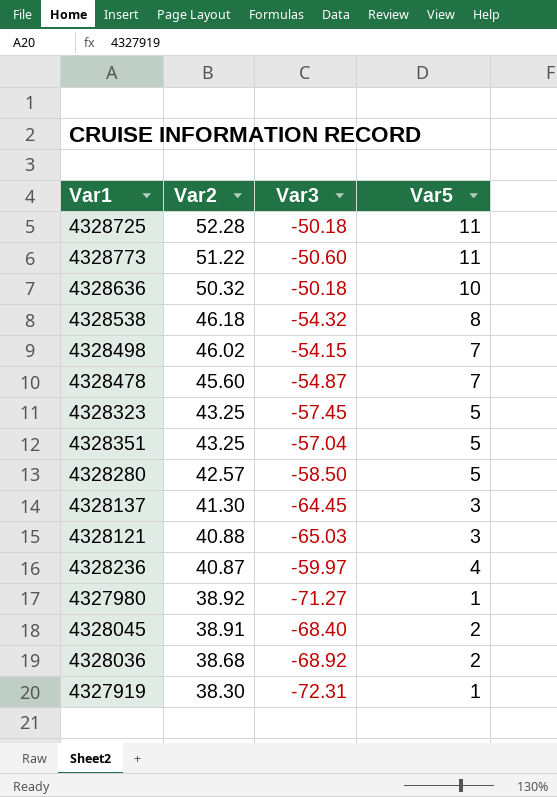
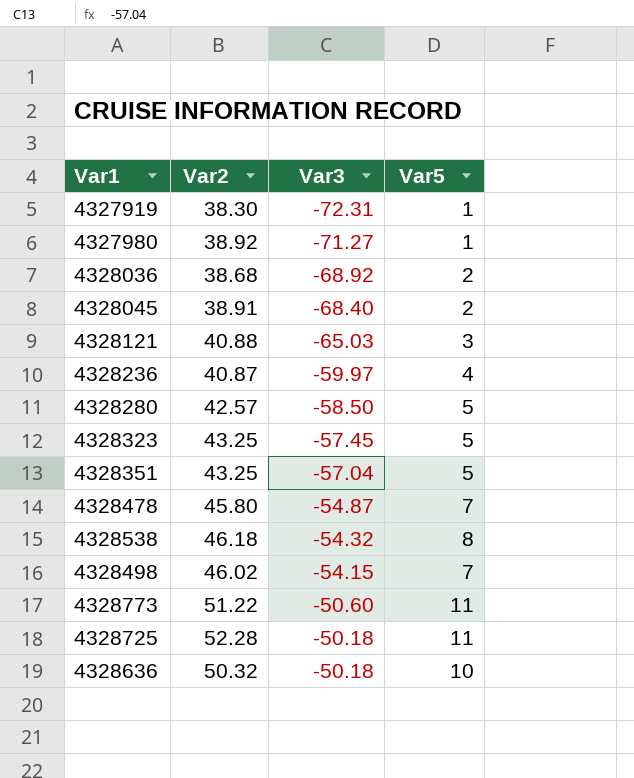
row order: Var2 descending -> Var3 ascending
row 4328137: 41.30 | -64.45 | 3 -> none
4328478 | Var2: 45.60 -> 45.80

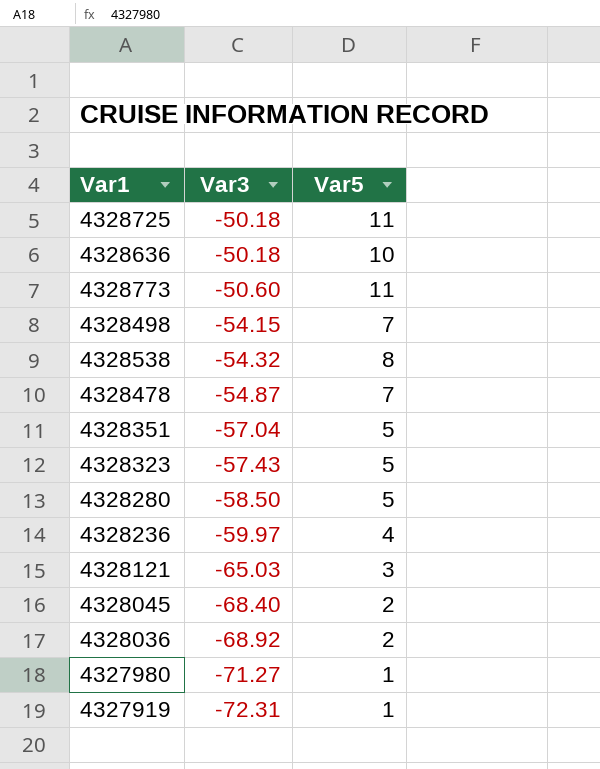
row order: Var3 ascending -> Var3 descending
column Var2 | position: 2 -> none
4328323 | Var3: -57.45 -> -57.43

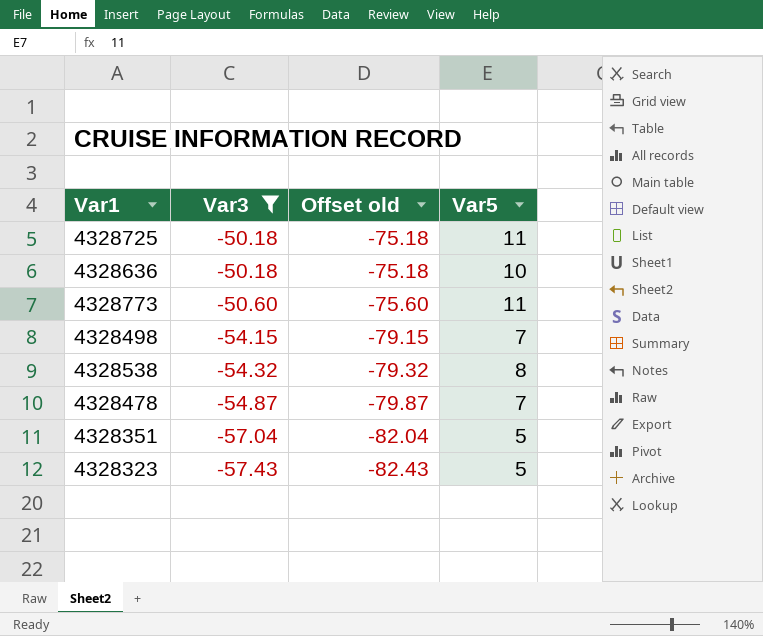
filter: none -> Var3 >= -57.43
column Offset old | formula: none -> [Var3] - 25

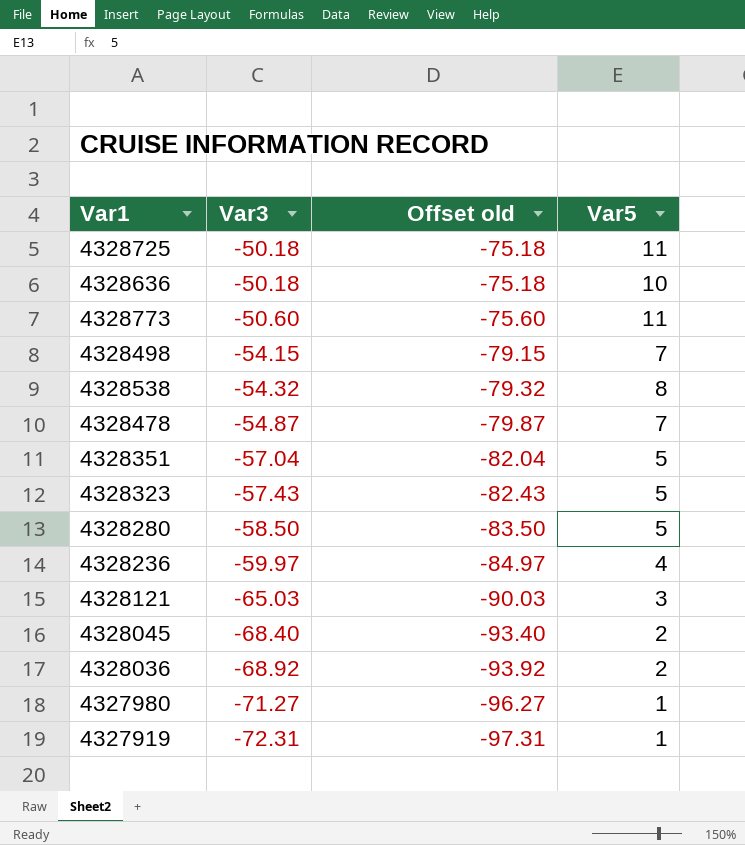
filter: Var3 >= -57.43 -> none

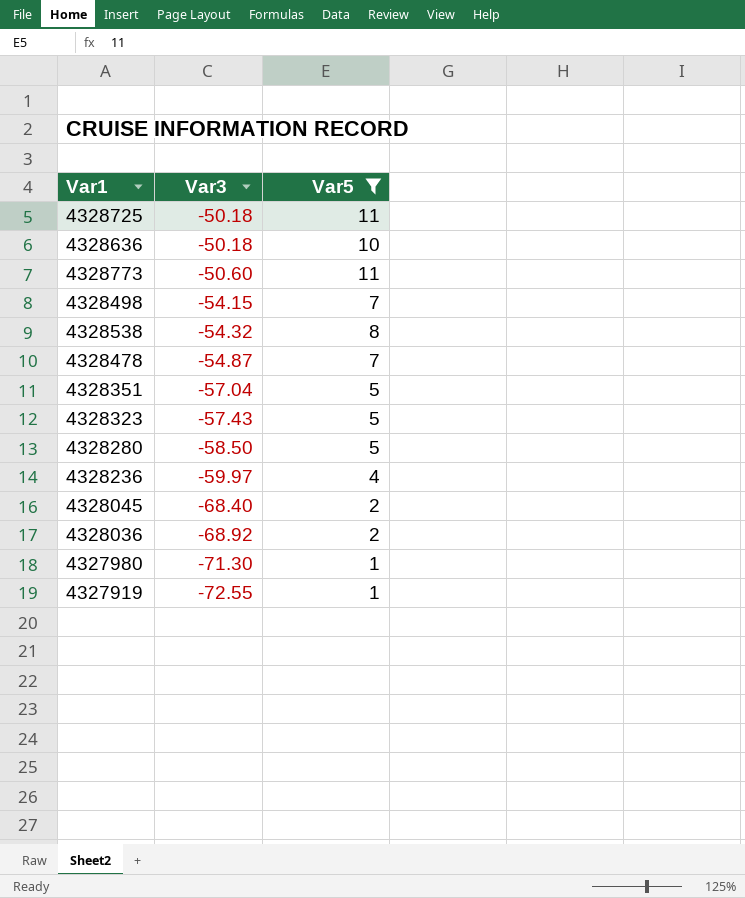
filter: none -> Var5 != 3
column Offset old | formula: [Var3] - 25 -> none
4327980 | Var3: -71.27 -> -71.30
4327919 | Var3: -72.31 -> -72.55

